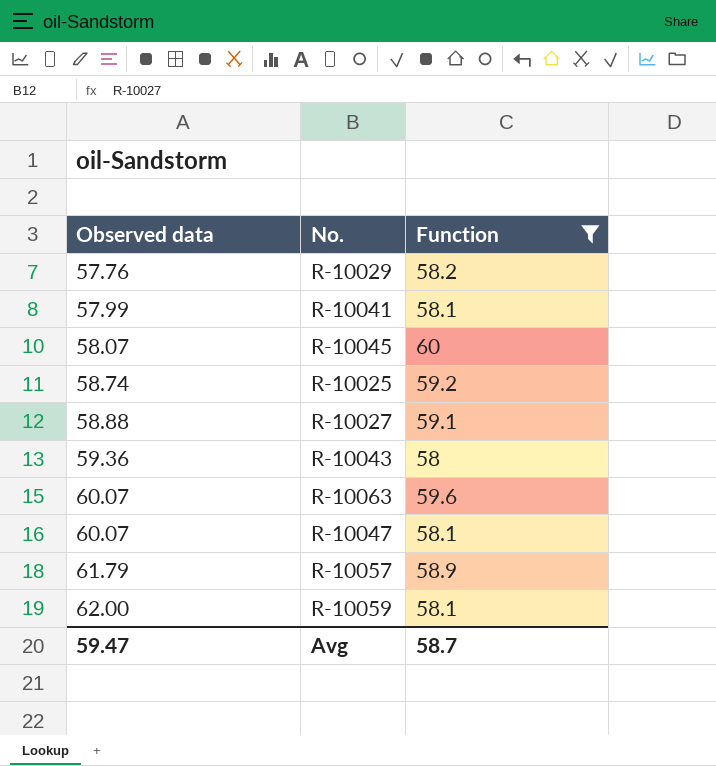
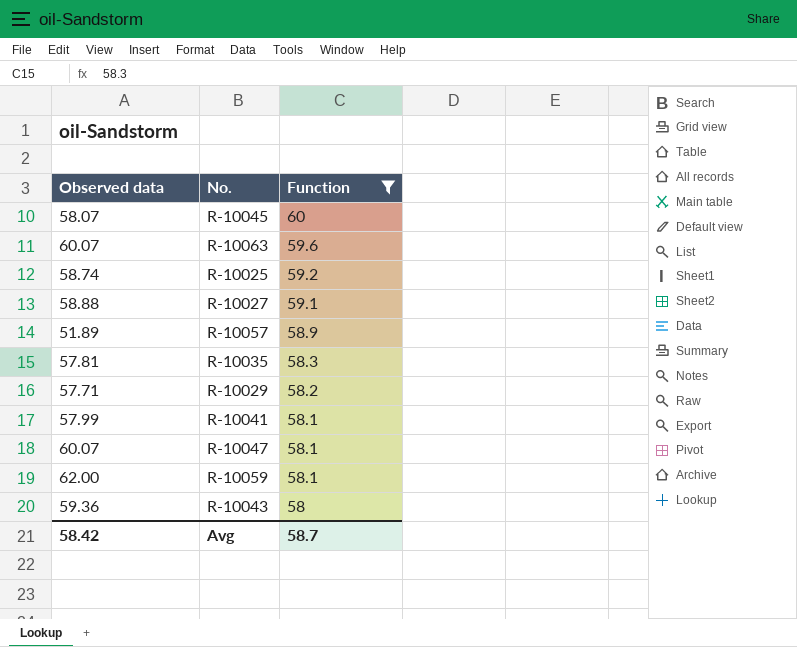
row order: Observed data ascending -> Function descending
R-10057 | Observed data: 61.79 -> 51.89
row R-10035: none -> 57.81 | 58.3
R-10029 | Observed data: 57.76 -> 57.71
Avg | Observed data: 59.47 -> 58.42

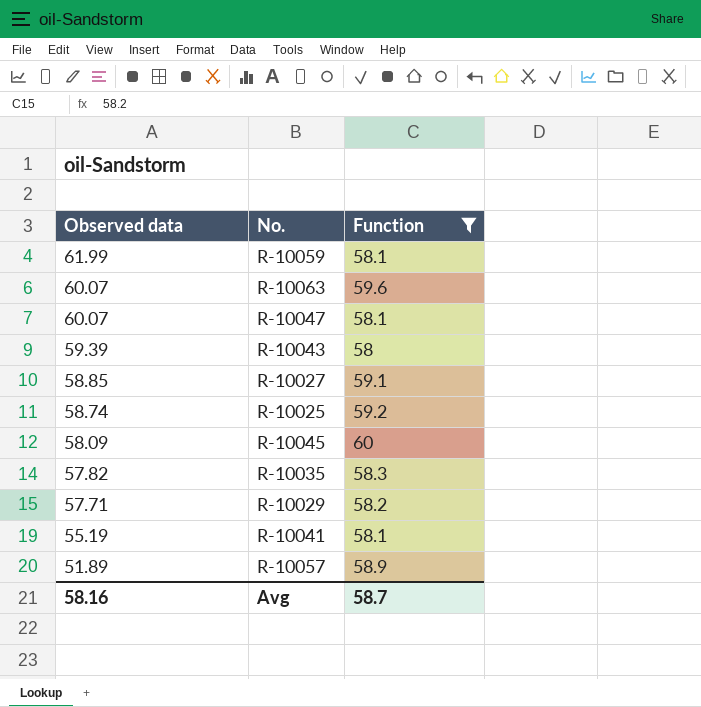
row order: Function descending -> Observed data descending
R-10059 | Observed data: 62.00 -> 61.99
R-10043 | Observed data: 59.36 -> 59.39
R-10027 | Observed data: 58.88 -> 58.85
R-10045 | Observed data: 58.07 -> 58.09
R-10035 | Observed data: 57.81 -> 57.82
R-10041 | Observed data: 57.99 -> 55.19
Avg | Observed data: 58.42 -> 58.16

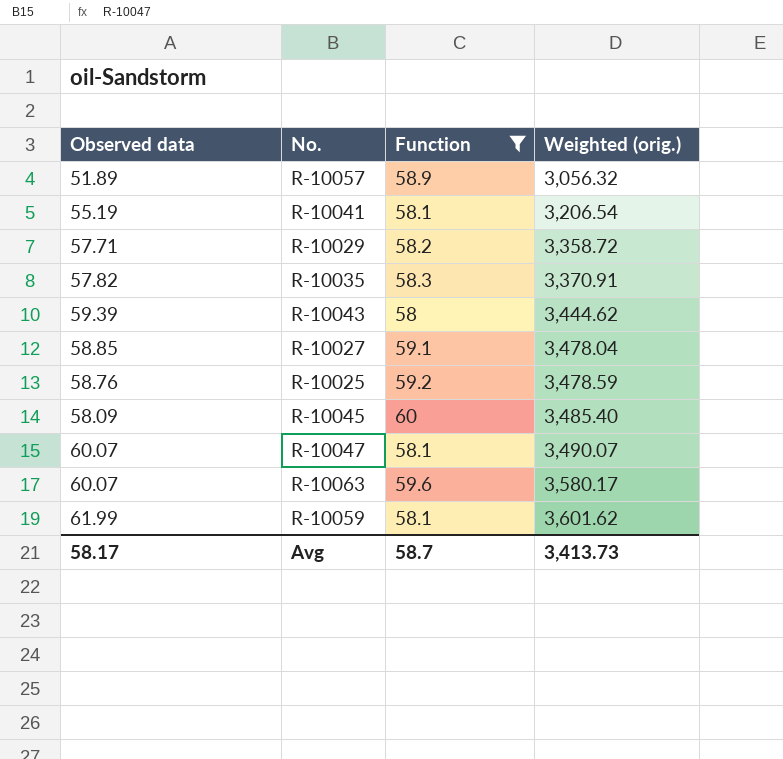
row order: Observed data descending -> Weighted (orig.) ascending
column Weighted (orig.) | formula: none -> [Observed data] * [Function]
R-10025 | Observed data: 58.74 -> 58.76
Avg | Observed data: 58.16 -> 58.17

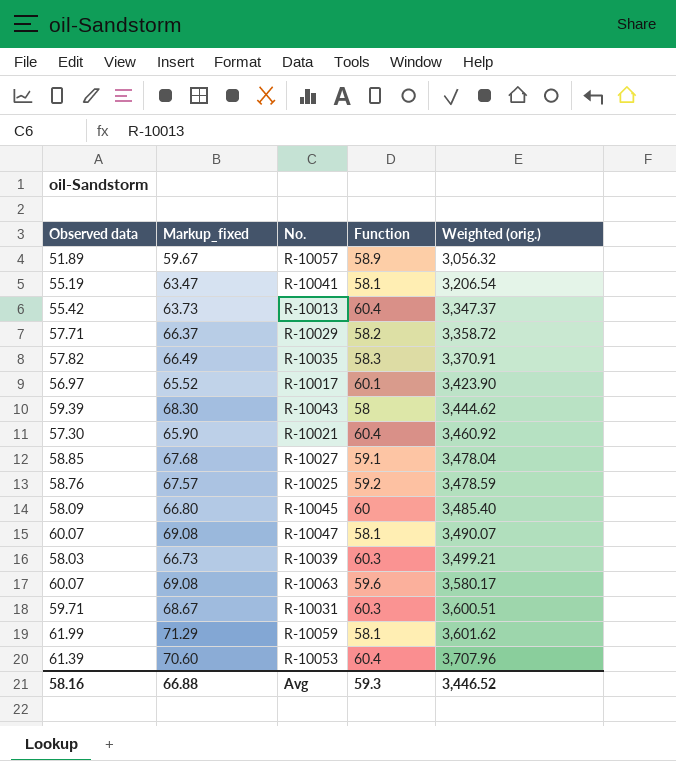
filter: Function <= 60 -> none
column Markup_fixed | formula: none -> [Observed data] * 1.15
Avg | Observed data: 58.17 -> 58.16
Avg | Function: 58.7 -> 59.3
Avg | Weighted (orig.): 3,413.73 -> 3,446.52

